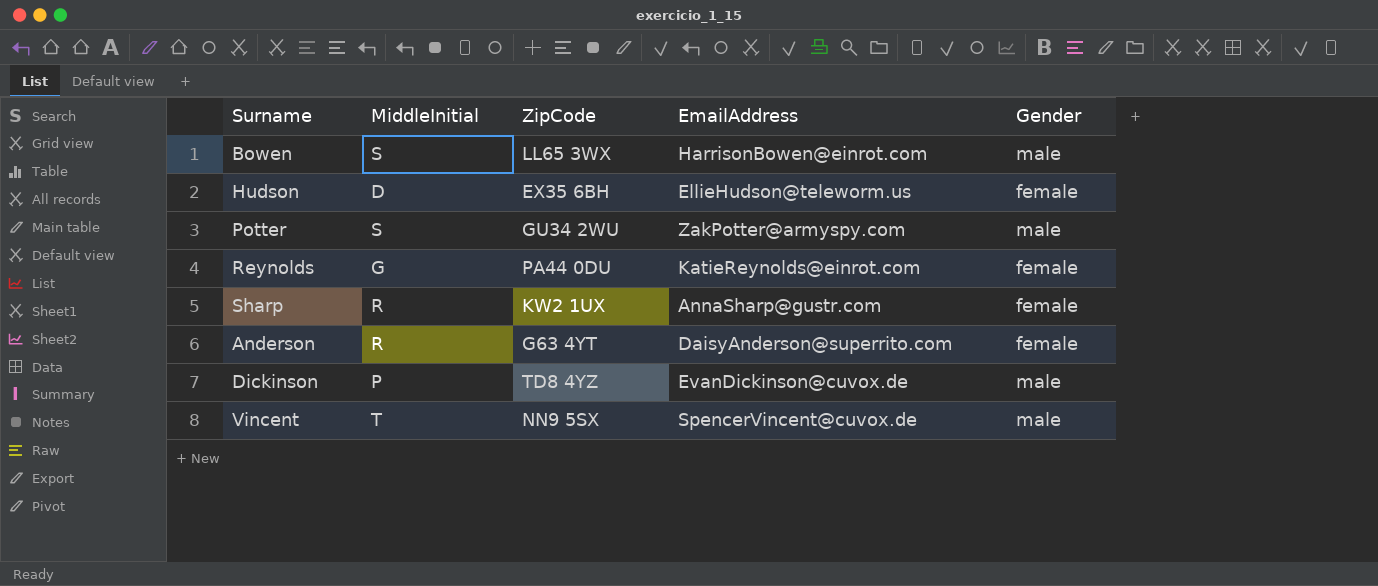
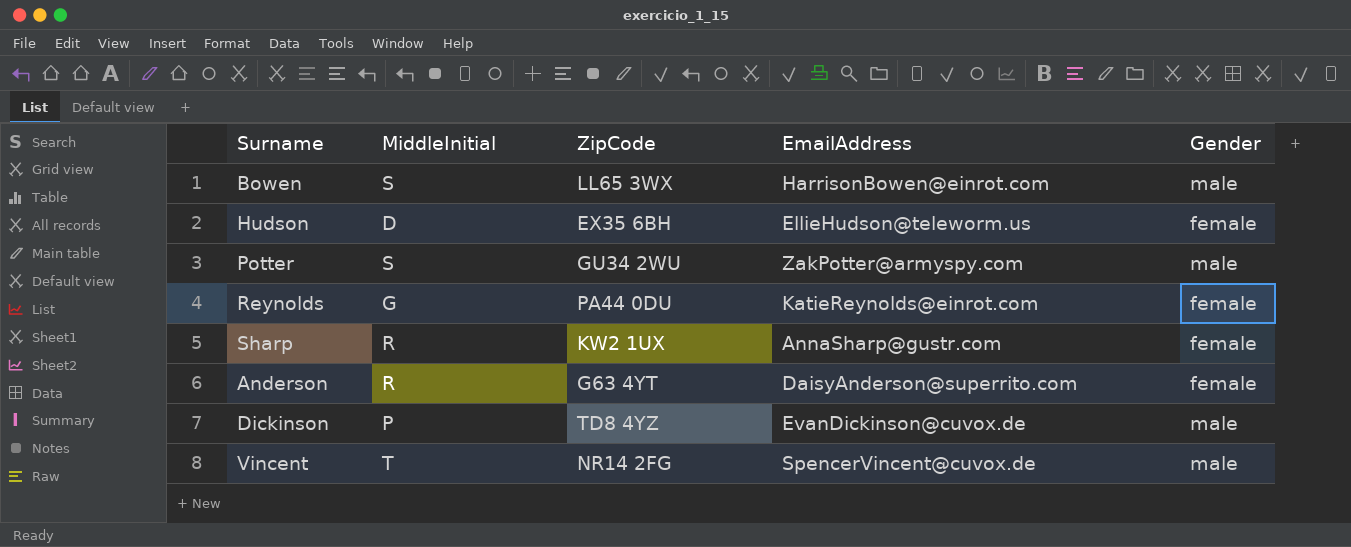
Vincent | ZipCode: NN9 5SX -> NR14 2FG

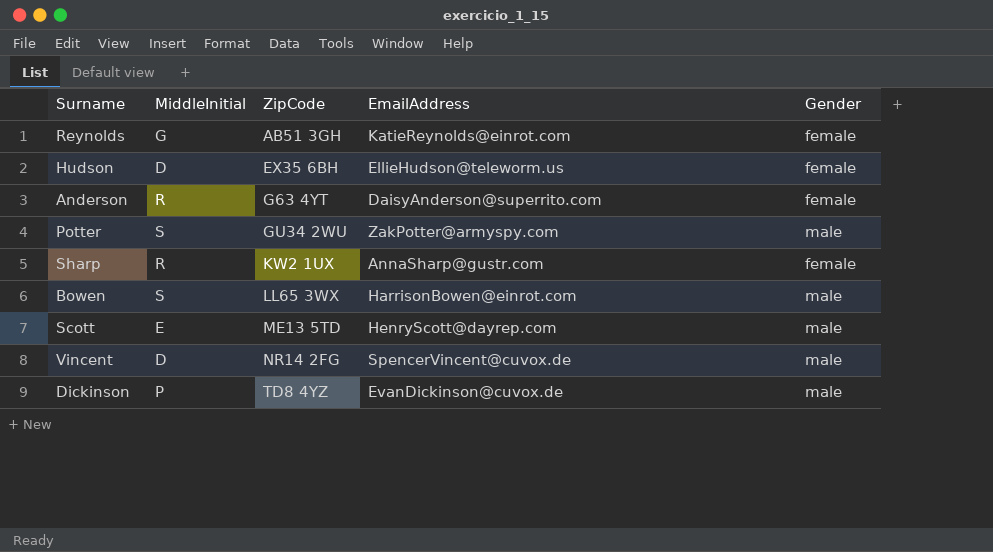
row order: none -> ZipCode ascending
Reynolds | ZipCode: PA44 0DU -> AB51 3GH
row Scott: none -> E | ME13 5TD | HenryScott@dayrep.com | male
Vincent | MiddleInitial: T -> D

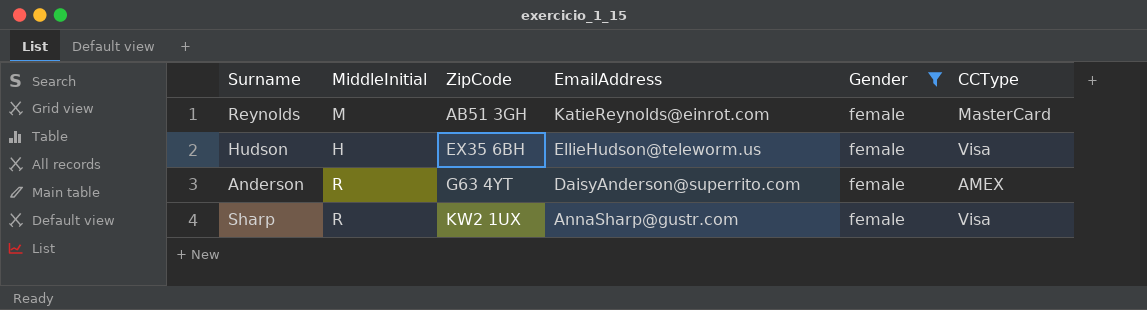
filter: none -> Gender = female
column CCType | position: none -> 6
Reynolds | MiddleInitial: G -> M
Hudson | MiddleInitial: D -> H

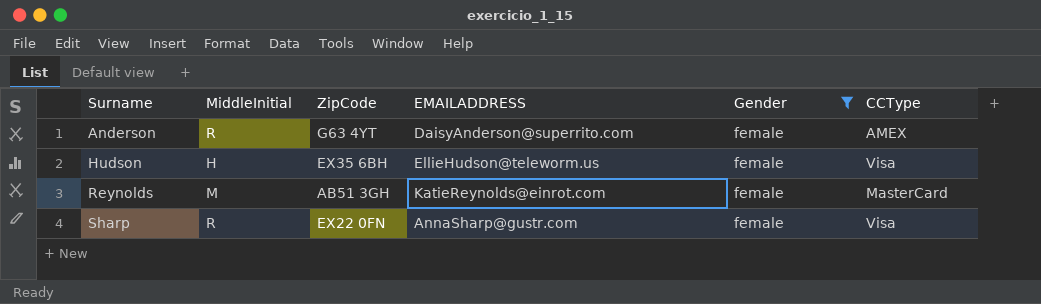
row order: ZipCode ascending -> Surname ascending
column name: EmailAddress -> EMAILADDRESS
Sharp | ZipCode: KW2 1UX -> EX22 0FN

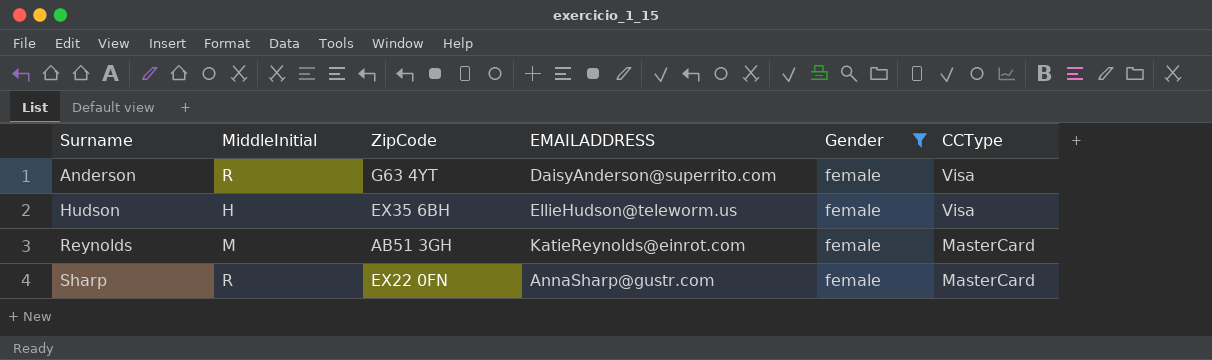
Anderson | CCType: AMEX -> Visa
Sharp | CCType: Visa -> MasterCard

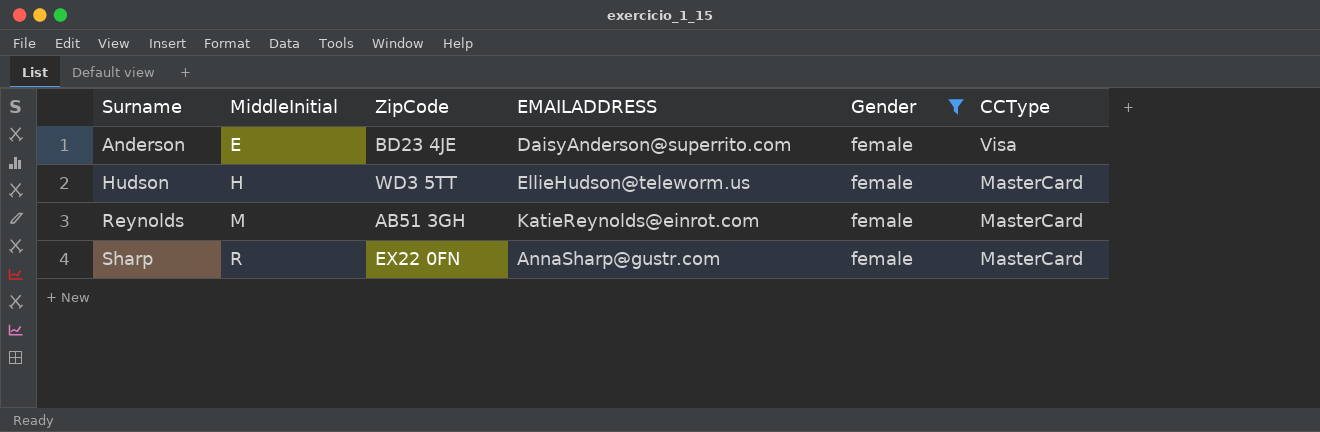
Anderson | MiddleInitial: R -> E
Anderson | ZipCode: G63 4YT -> BD23 4JE
Hudson | ZipCode: EX35 6BH -> WD3 5TT
Hudson | CCType: Visa -> MasterCard

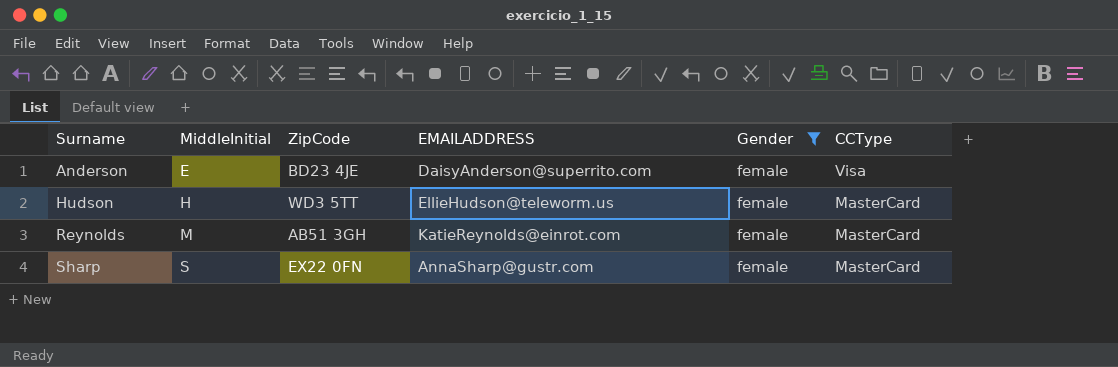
Sharp | MiddleInitial: R -> S

